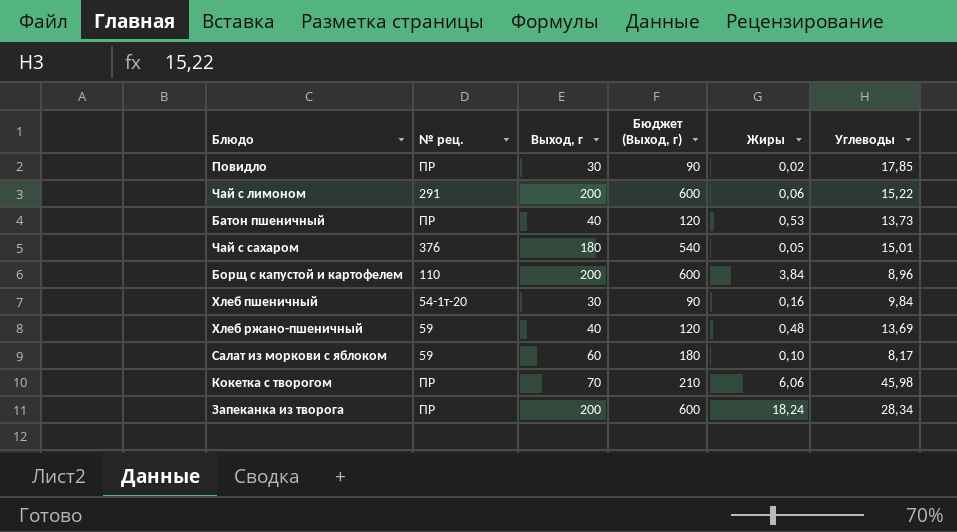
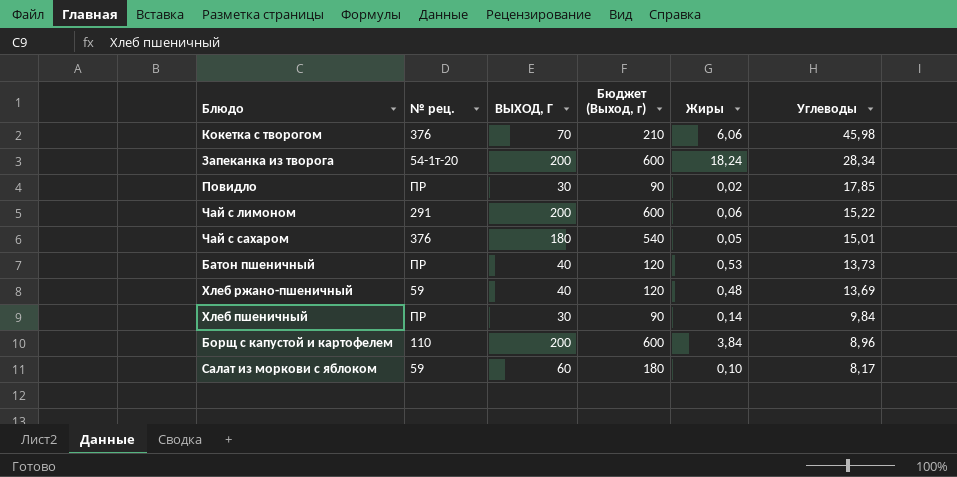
row order: none -> Углеводы descending
column name: Выход, г -> ВЫХОД, Г
Кокетка с творогом | № рец.: ПР -> 376
Запеканка из творога | № рец.: ПР -> 54-1т-20
Хлеб пшеничный | № рец.: 54-1т-20 -> ПР
Хлеб пшеничный | Жиры: 0,16 -> 0,14

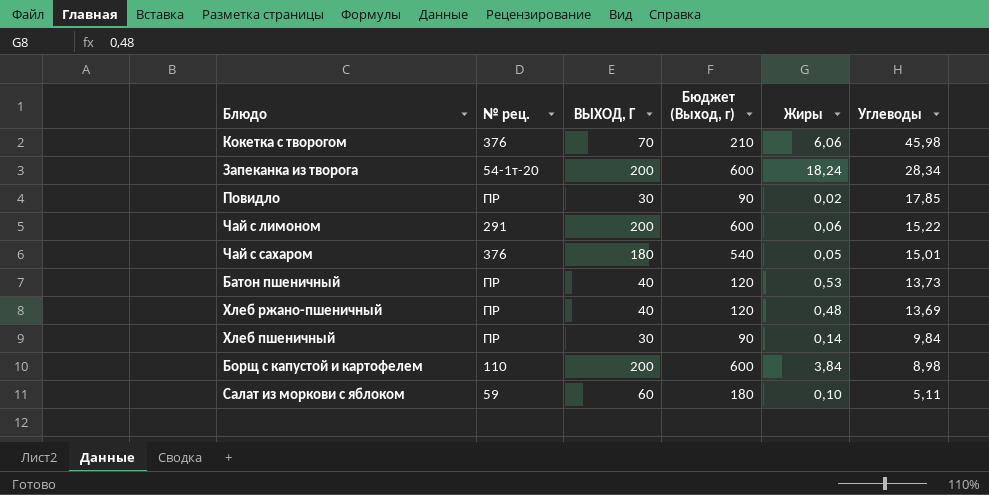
Хлеб ржано-пшеничный | № рец.: 59 -> ПР
Борщ с капустой и картофелем | Углеводы: 8,96 -> 8,98
Салат из моркови с яблоком | Углеводы: 8,17 -> 5,11

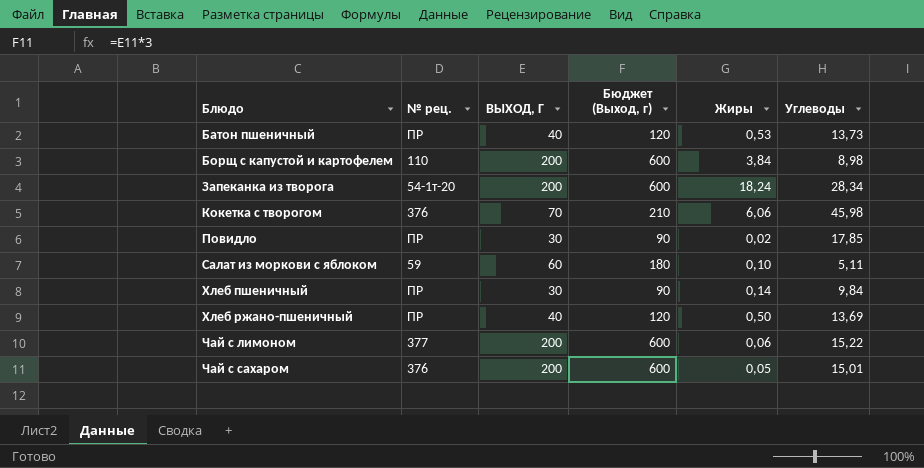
row order: Углеводы descending -> Блюдо ascending
Хлеб ржано-пшеничный | Жиры: 0,48 -> 0,50
Чай с лимоном | № рец.: 291 -> 377
Чай с сахаром | ВЫХОД, Г: 180 -> 200
Чай с сахаром | Бюджет (Выход, г): 540 -> 600

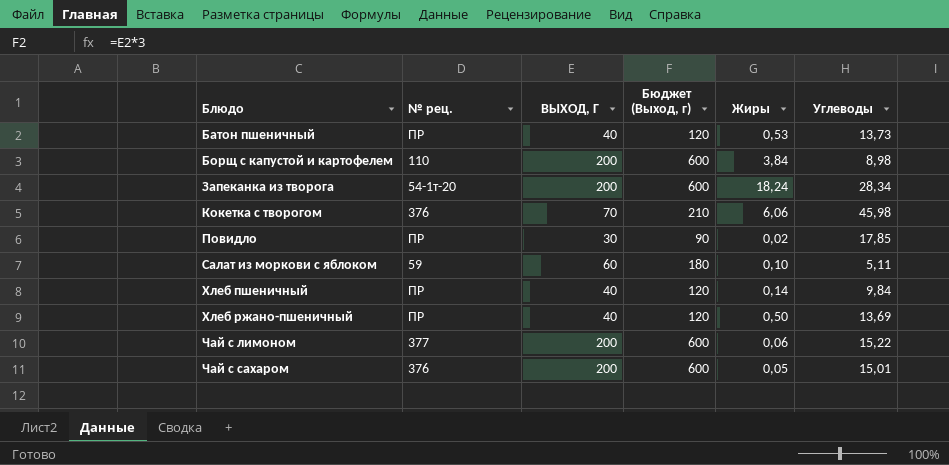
Хлеб пшеничный | ВЫХОД, Г: 30 -> 40
Хлеб пшеничный | Бюджет (Выход, г): 90 -> 120

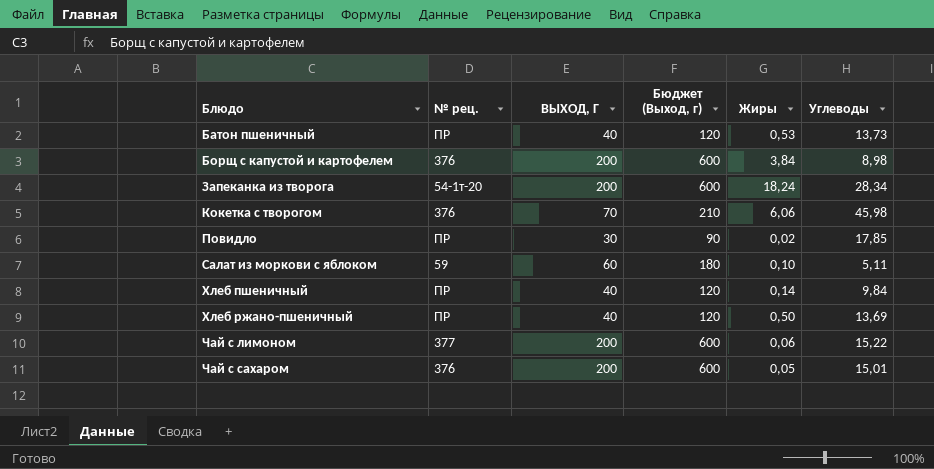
Борщ с капустой и картофелем | № рец.: 110 -> 376

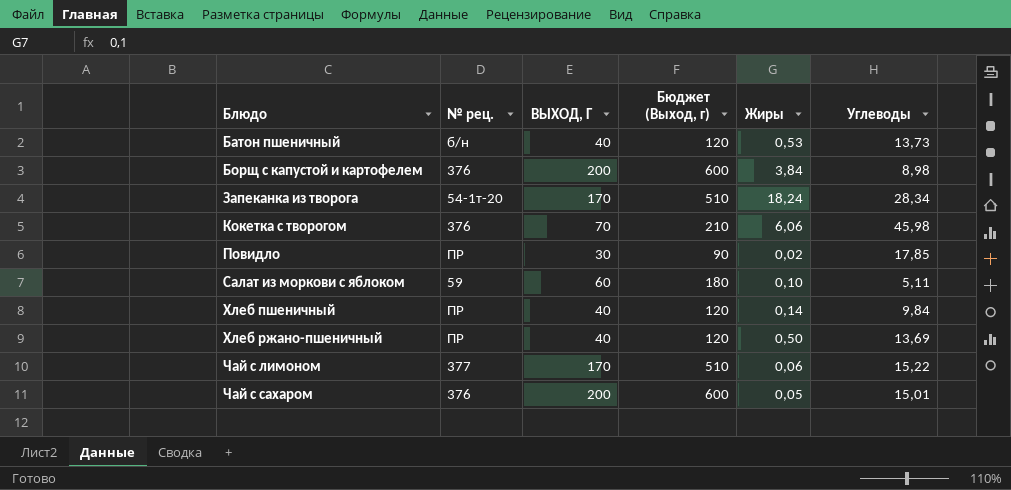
Батон пшеничный | № рец.: ПР -> б/н
Запеканка из творога | ВЫХОД, Г: 200 -> 170
Запеканка из творога | Бюджет (Выход, г): 600 -> 510
Чай с лимоном | ВЫХОД, Г: 200 -> 170
Чай с лимоном | Бюджет (Выход, г): 600 -> 510

